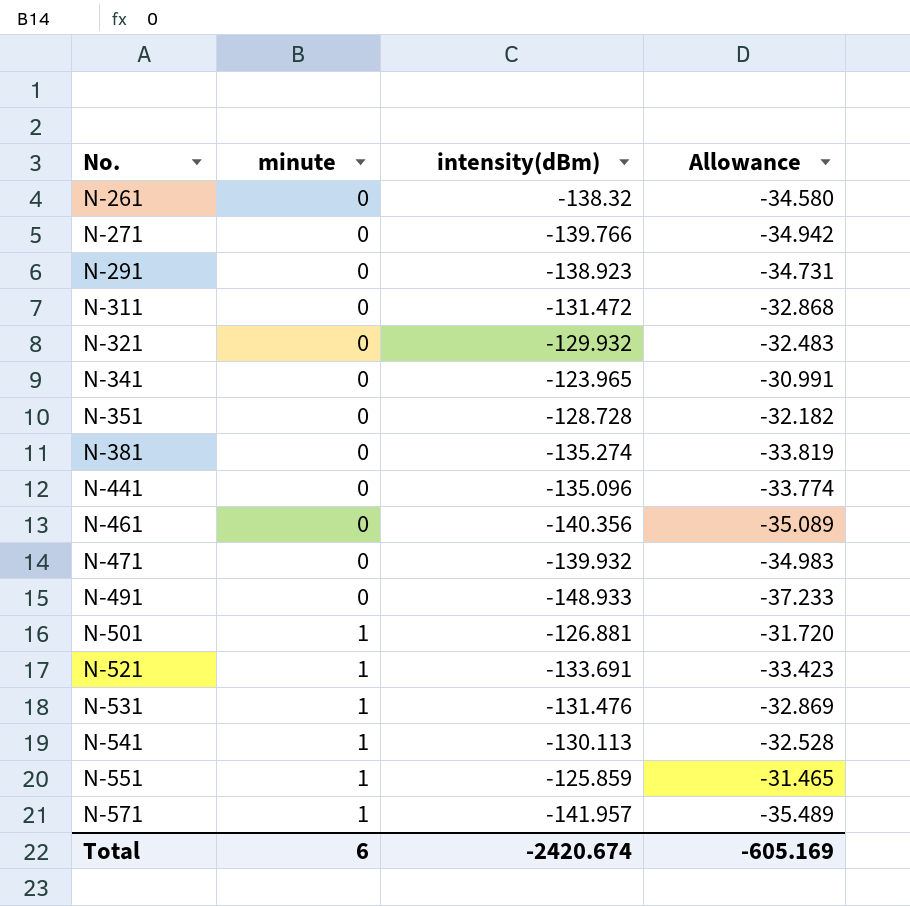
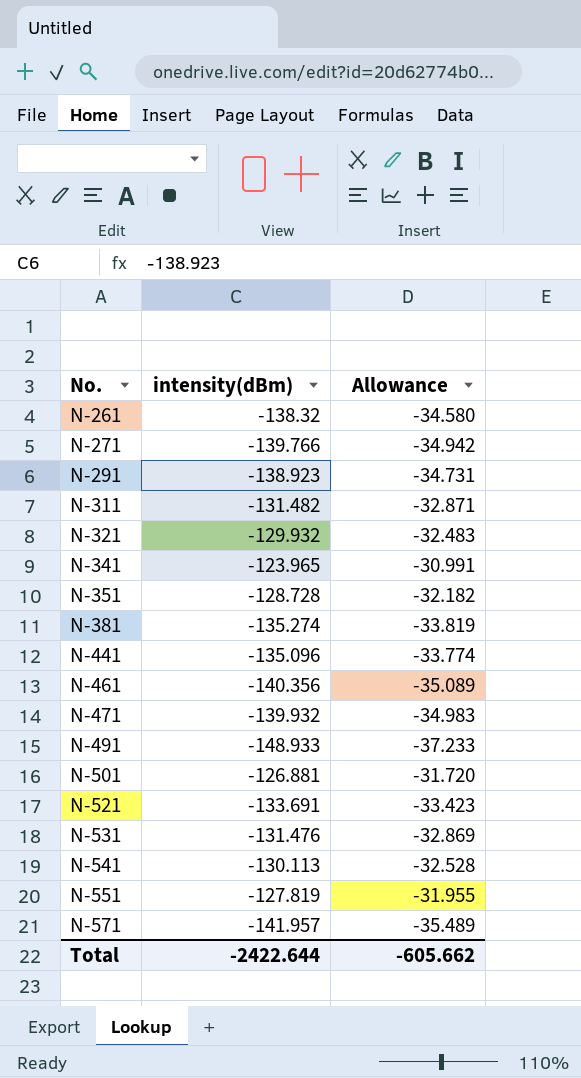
column minute | position: 2 -> none
N-311 | intensity(dBm): -131.472 -> -131.482
N-311 | Allowance: -32.868 -> -32.871
N-551 | intensity(dBm): -125.859 -> -127.819
N-551 | Allowance: -31.465 -> -31.955
Total | intensity(dBm): -2420.674 -> -2422.644
Total | Allowance: -605.169 -> -605.662

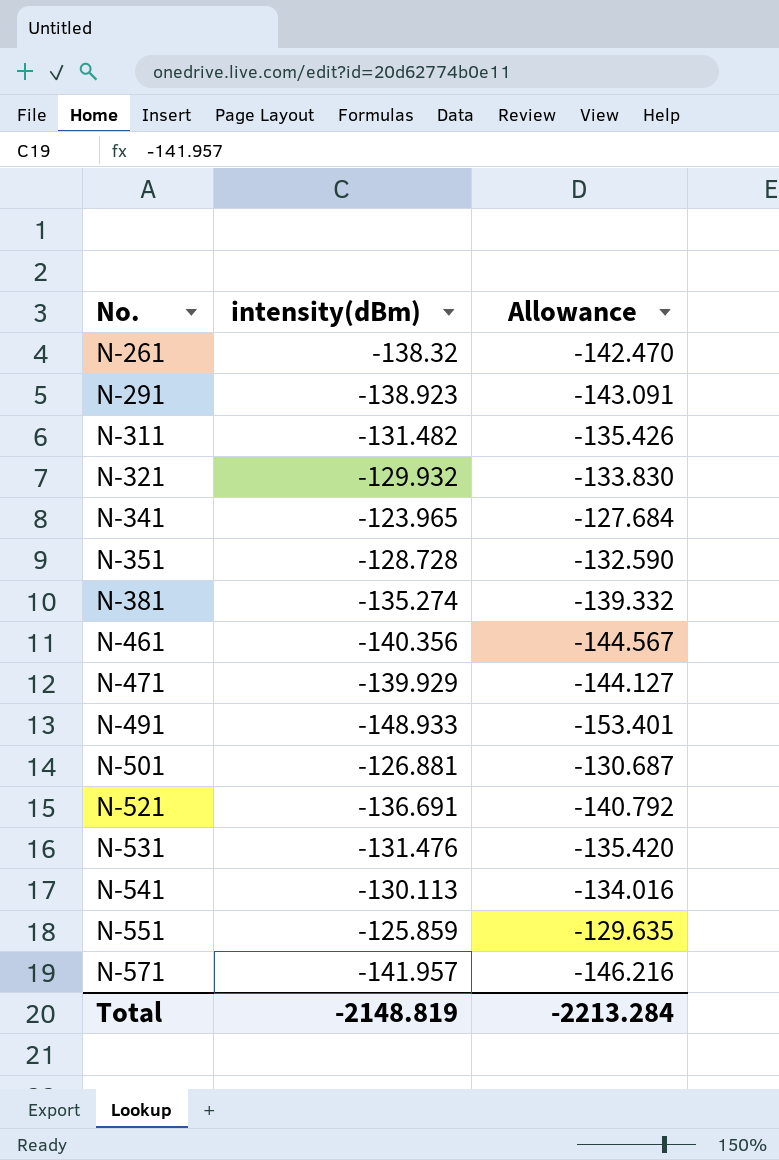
column Allowance | formula: [intensity(dBm)] * 0.25 -> [intensity(dBm)] * 1.03
row N-271: -139.766 | -34.942 -> none
row N-441: -135.096 | -33.774 -> none
N-471 | intensity(dBm): -139.932 -> -139.929
N-521 | intensity(dBm): -133.691 -> -136.691
N-551 | intensity(dBm): -127.819 -> -125.859
Total | intensity(dBm): -2422.644 -> -2148.819
Total | Allowance: -605.662 -> -2213.284

